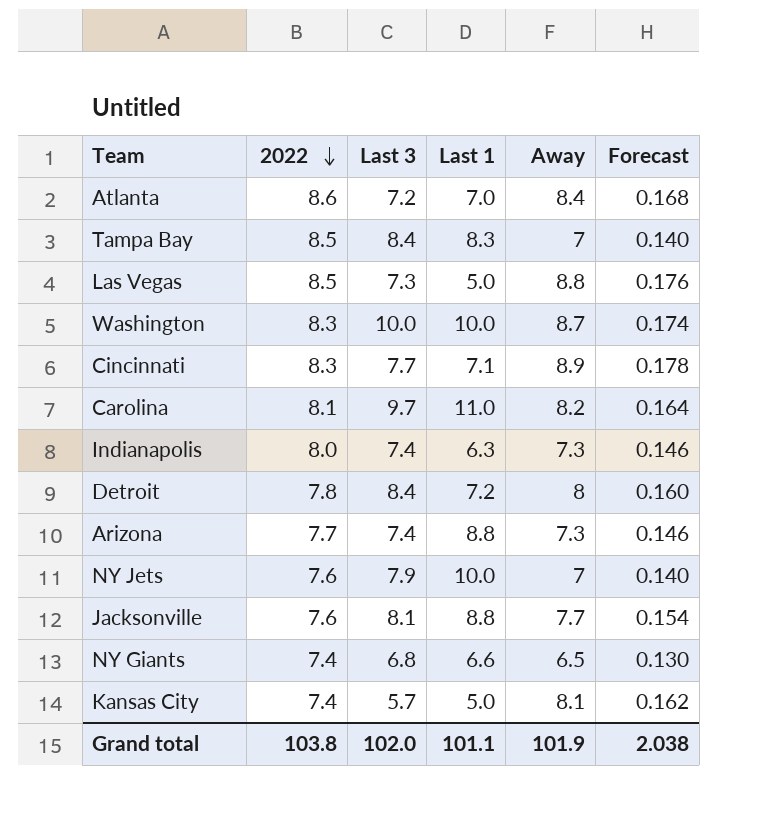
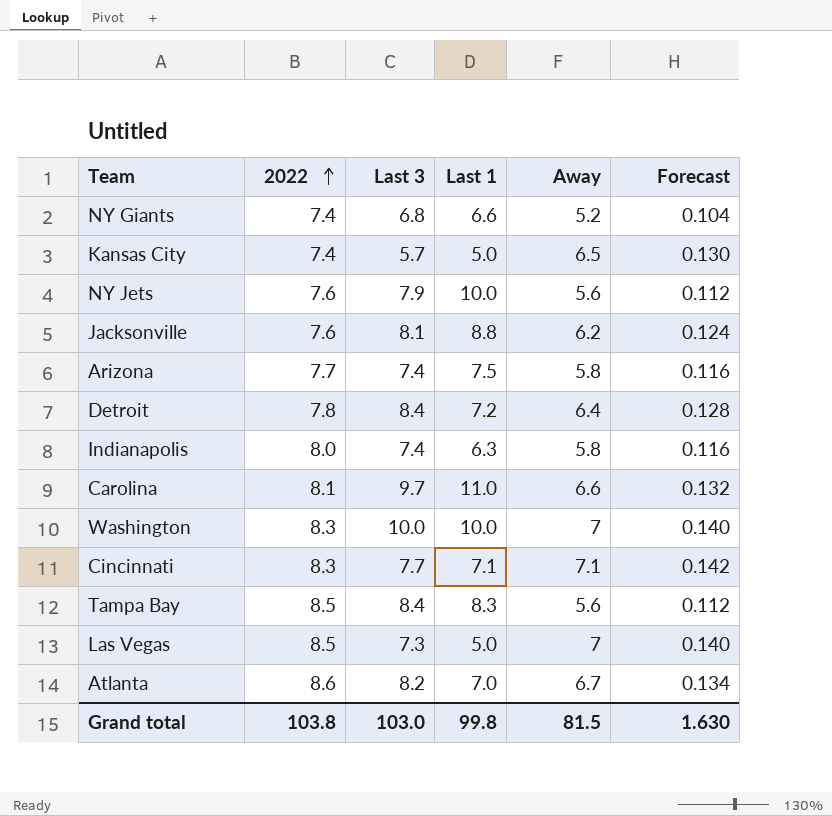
row order: 2022 descending -> 2022 ascending
NY Giants | Away: 6.5 -> 5.2
NY Giants | Forecast: 0.130 -> 0.104
Kansas City | Away: 8.1 -> 6.5
Kansas City | Forecast: 0.162 -> 0.130
NY Jets | Away: 7 -> 5.6
NY Jets | Forecast: 0.140 -> 0.112
Jacksonville | Away: 7.7 -> 6.2
Jacksonville | Forecast: 0.154 -> 0.124
Arizona | Last 1: 8.8 -> 7.5
Arizona | Away: 7.3 -> 5.8
Arizona | Forecast: 0.146 -> 0.116
Detroit | Away: 8 -> 6.4
Detroit | Forecast: 0.160 -> 0.128
Indianapolis | Away: 7.3 -> 5.8
Indianapolis | Forecast: 0.146 -> 0.116
Carolina | Away: 8.2 -> 6.6
Carolina | Forecast: 0.164 -> 0.132
Washington | Away: 8.7 -> 7
Washington | Forecast: 0.174 -> 0.140
Cincinnati | Away: 8.9 -> 7.1
Cincinnati | Forecast: 0.178 -> 0.142
Tampa Bay | Away: 7 -> 5.6
Tampa Bay | Forecast: 0.140 -> 0.112
Las Vegas | Away: 8.8 -> 7
Las Vegas | Forecast: 0.176 -> 0.140
Atlanta | Last 3: 7.2 -> 8.2
Atlanta | Away: 8.4 -> 6.7
Atlanta | Forecast: 0.168 -> 0.134
Grand total | Last 3: 102.0 -> 103.0
Grand total | Last 1: 101.1 -> 99.8
Grand total | Away: 101.9 -> 81.5
Grand total | Forecast: 2.038 -> 1.630

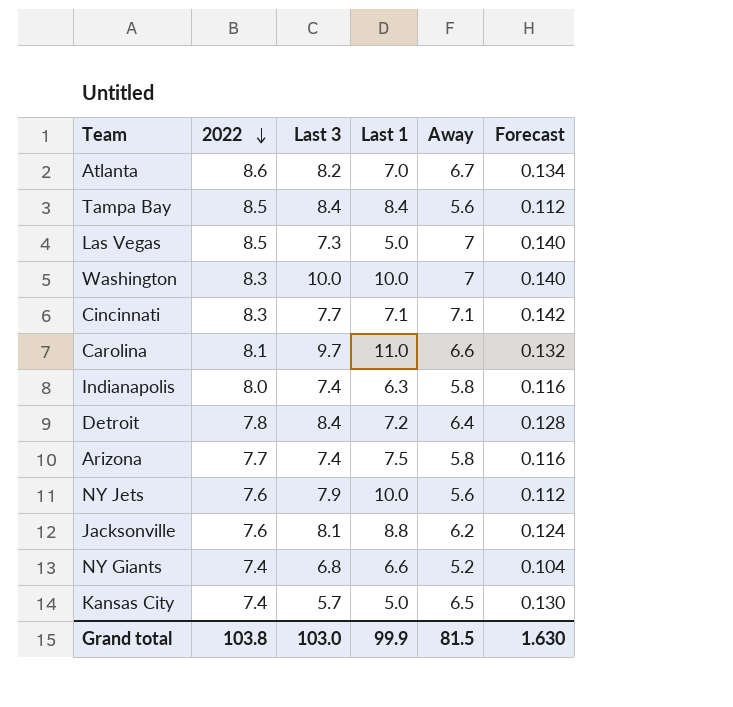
row order: 2022 ascending -> 2022 descending
Tampa Bay | Last 1: 8.3 -> 8.4
Grand total | Last 1: 99.8 -> 99.9

